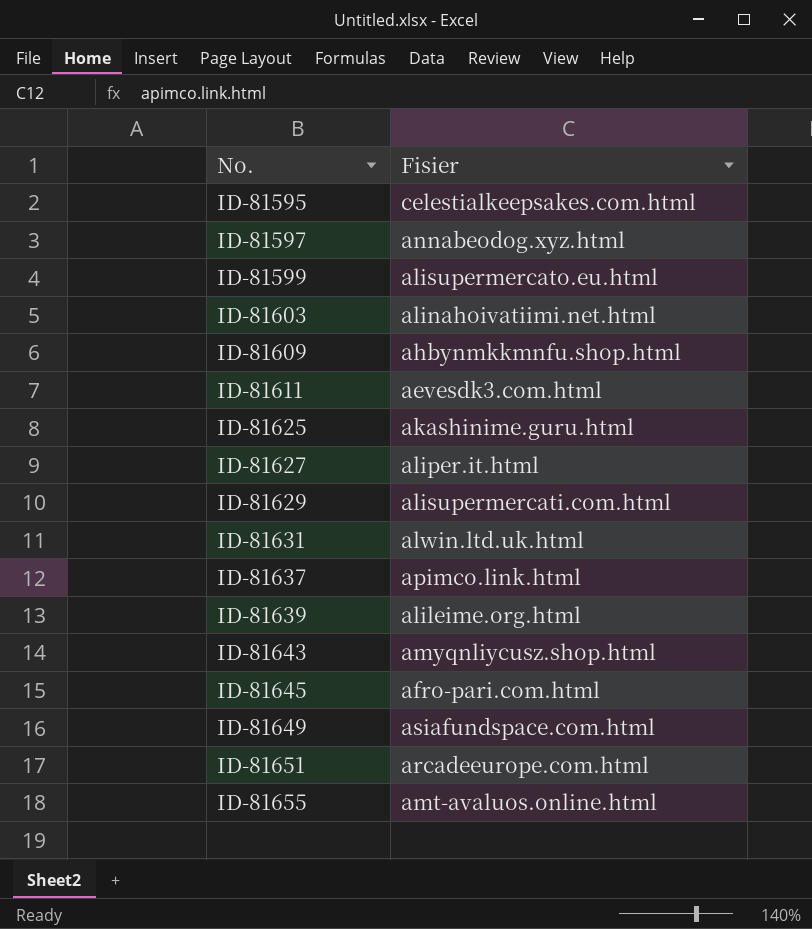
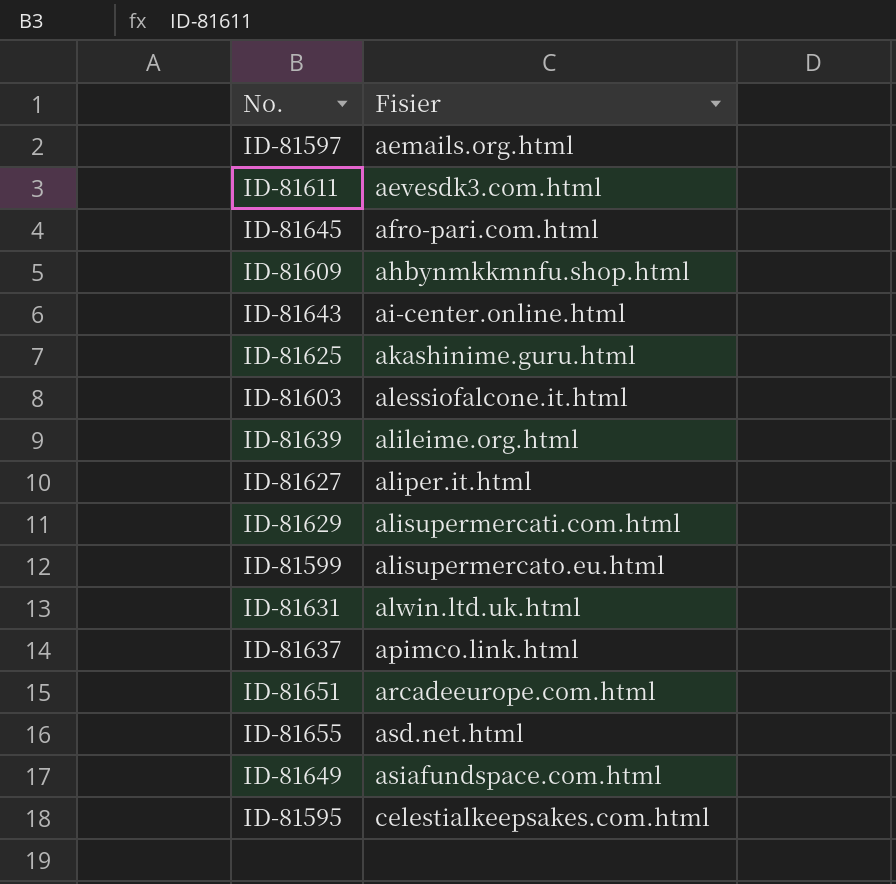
row order: No. ascending -> Fisier ascending
ID-81597 | Fisier: annabeodog.xyz.html -> aemails.org.html
ID-81643 | Fisier: amyqnliycusz.shop.html -> ai-center.online.html
ID-81603 | Fisier: alinahoivatiimi.net.html -> alessiofalcone.it.html
ID-81655 | Fisier: amt-avaluos.online.html -> asd.net.html

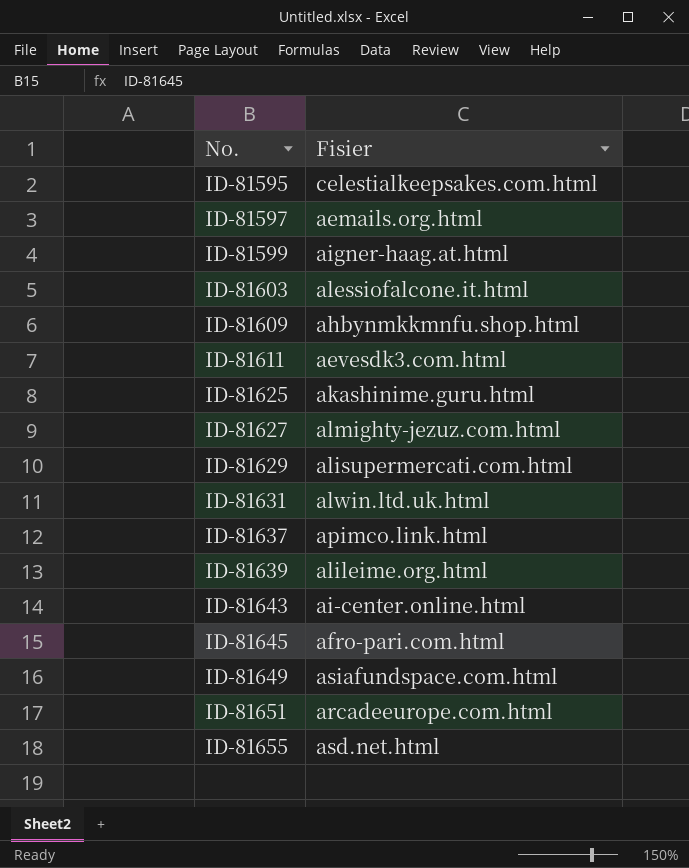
row order: Fisier ascending -> No. ascending
ID-81599 | Fisier: alisupermercato.eu.html -> aigner-haag.at.html
ID-81627 | Fisier: aliper.it.html -> almighty-jezuz.com.html

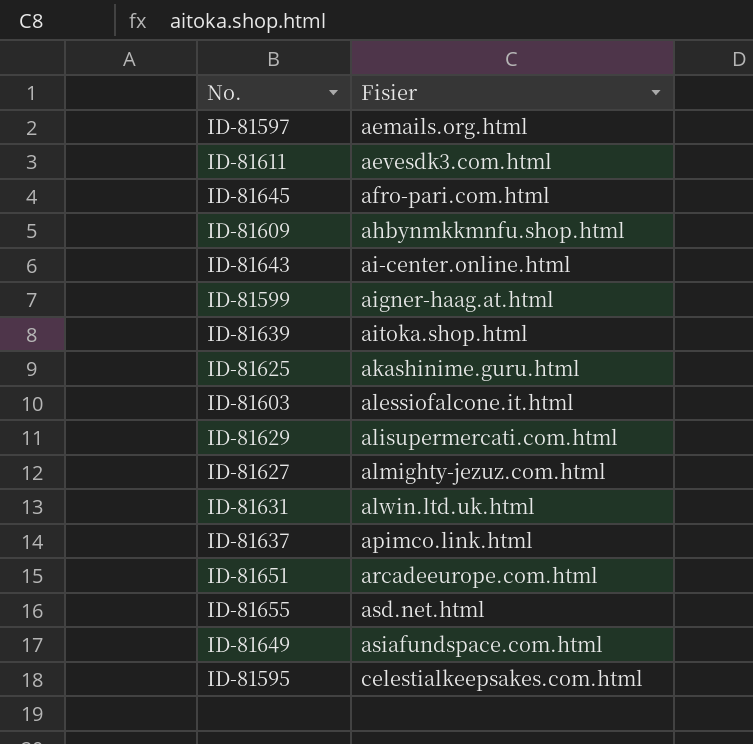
row order: No. ascending -> Fisier ascending
ID-81639 | Fisier: alileime.org.html -> aitoka.shop.html

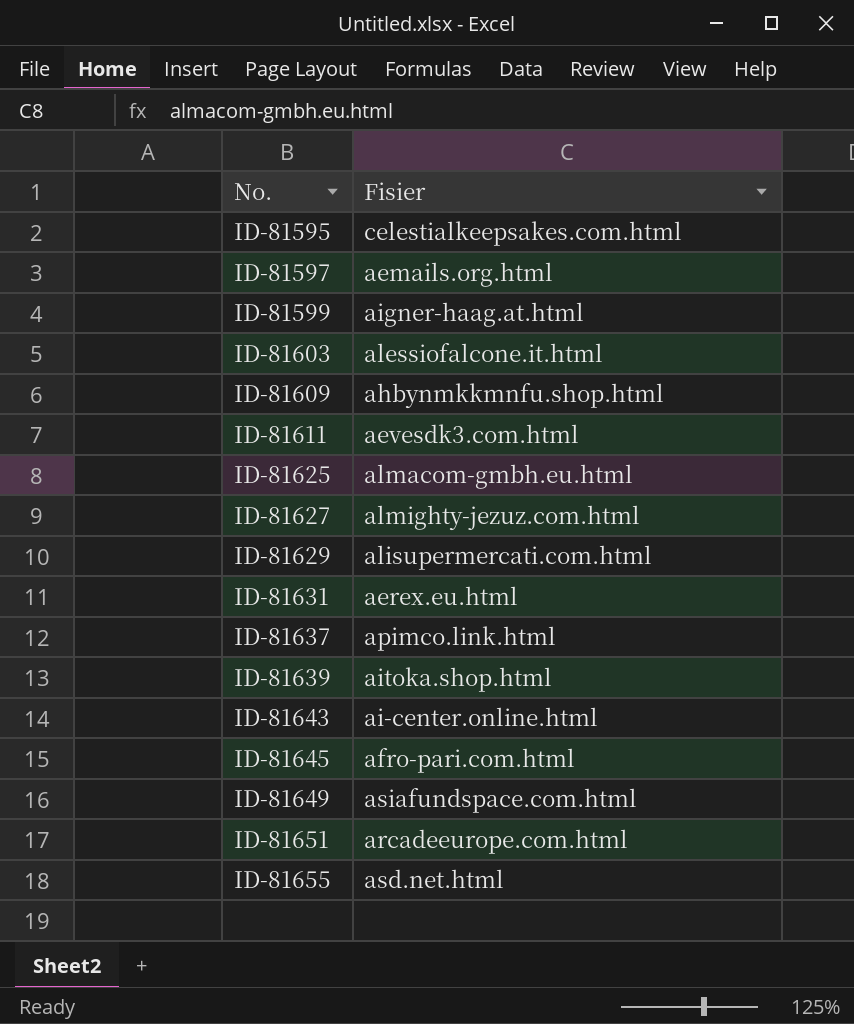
row order: Fisier ascending -> No. ascending
ID-81625 | Fisier: akashinime.guru.html -> almacom-gmbh.eu.html
ID-81631 | Fisier: alwin.ltd.uk.html -> aerex.eu.html

